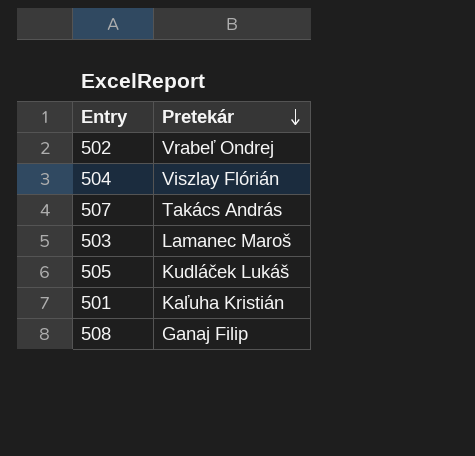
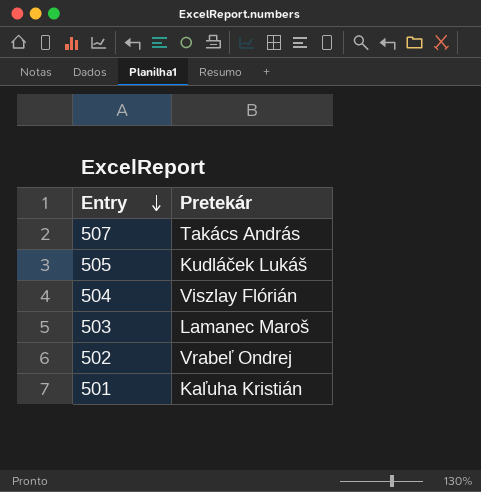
row order: Pretekár descending -> Entry descending
row 508: Ganaj Filip -> none

